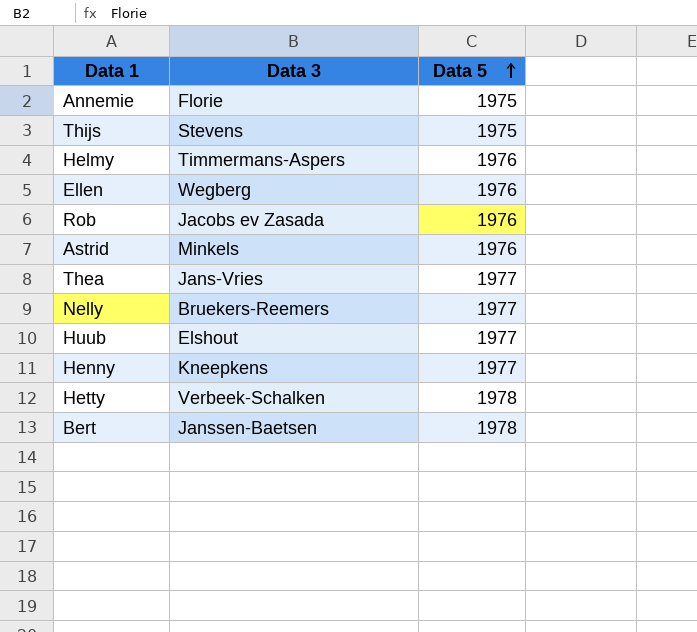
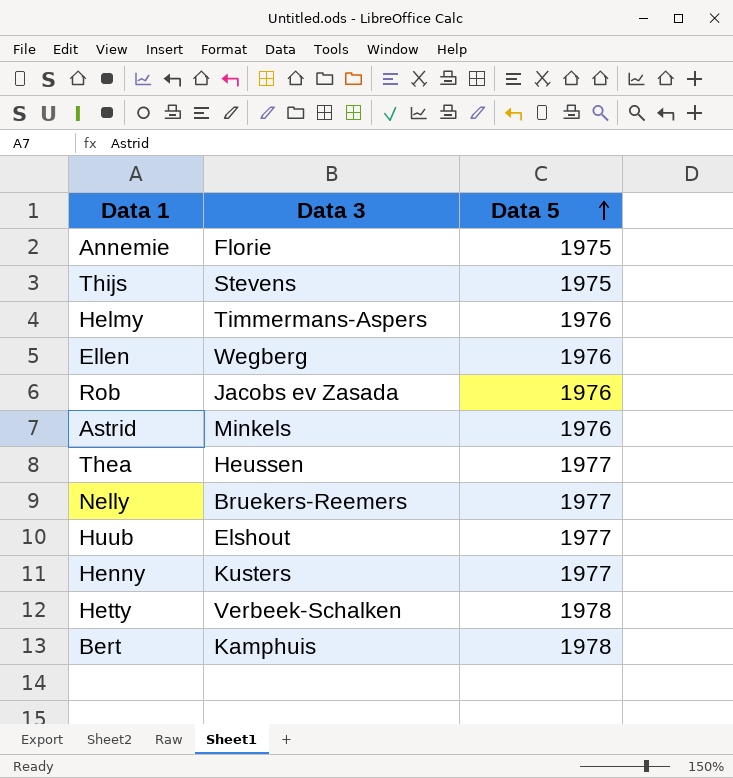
Thea | Data 3: Jans-Vries -> Heussen
Henny | Data 3: Kneepkens -> Kusters
Bert | Data 3: Janssen-Baetsen -> Kamphuis

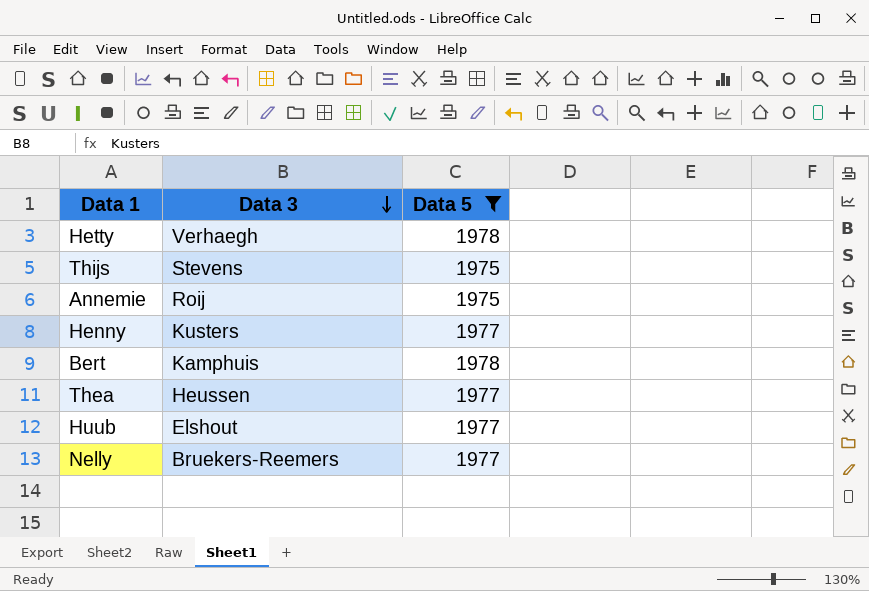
filter: none -> Data 5 != 1976
row order: Data 5 ascending -> Data 3 descending
Hetty | Data 3: Verbeek-Schalken -> Verhaegh
Annemie | Data 3: Florie -> Roij

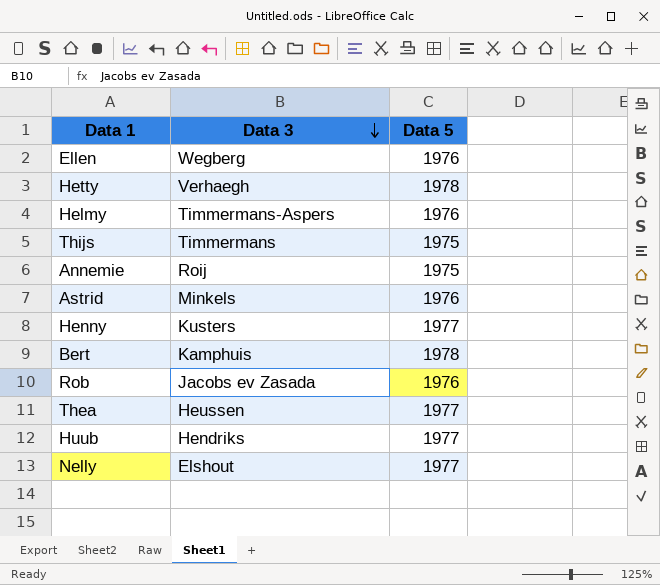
filter: Data 5 != 1976 -> none
Thijs | Data 3: Stevens -> Timmermans
Huub | Data 3: Elshout -> Hendriks
Nelly | Data 3: Bruekers-Reemers -> Elshout

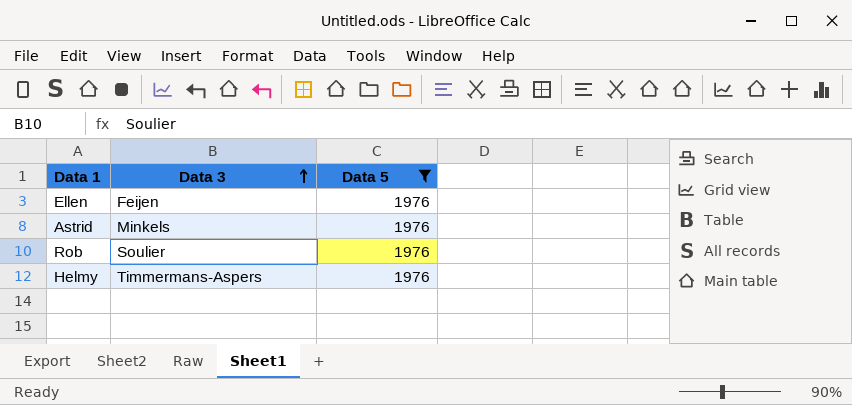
filter: none -> Data 5 = 1976
row order: Data 3 descending -> Data 3 ascending
Ellen | Data 3: Wegberg -> Feijen
Rob | Data 3: Jacobs ev Zasada -> Soulier

